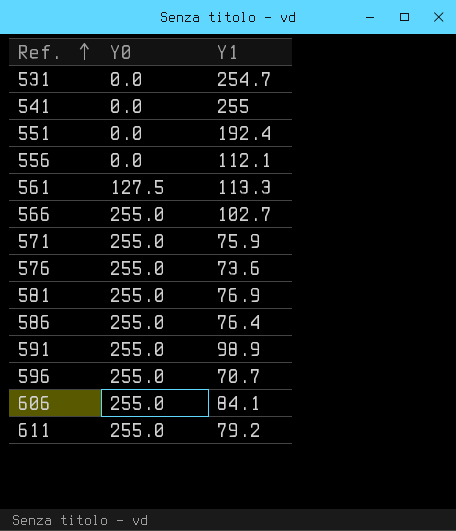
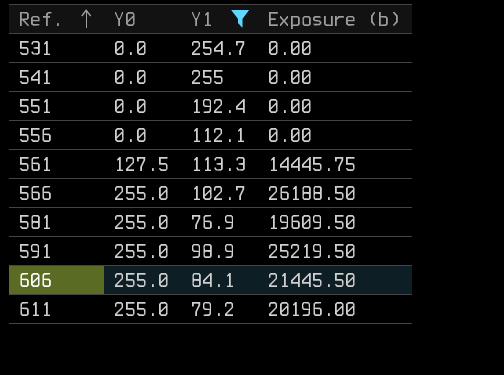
filter: none -> Y1 >= 76.9
column Exposure (b) | formula: none -> [Y0] * [Y1]

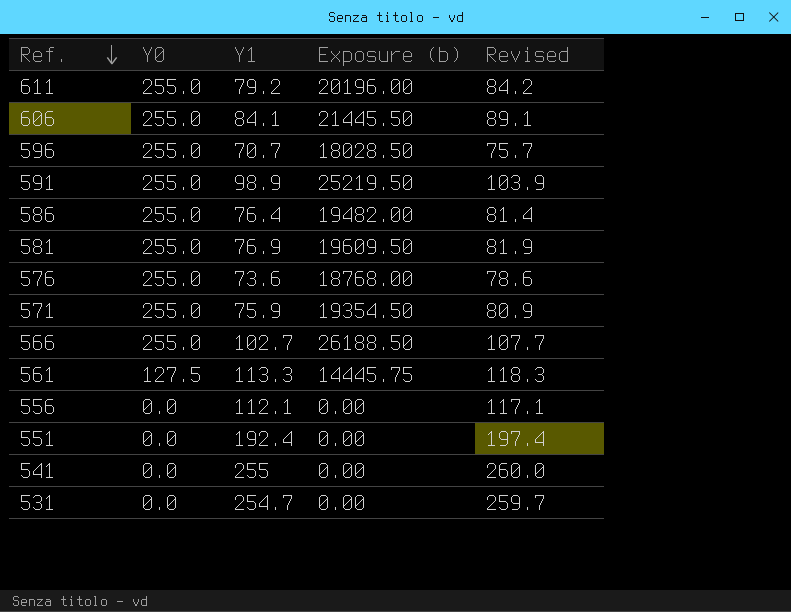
filter: Y1 >= 76.9 -> none
row order: Ref. ascending -> Ref. descending
column Revised | formula: none -> [Y1] + 5

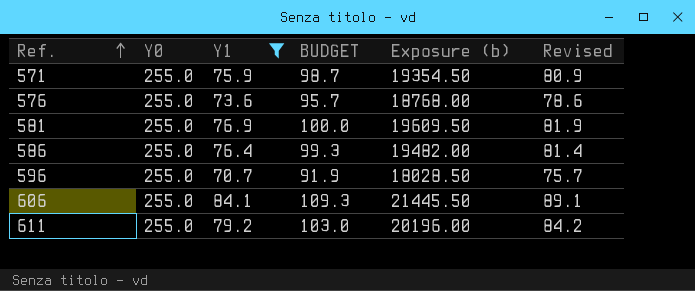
filter: none -> Y1 <= 84.1
row order: Ref. descending -> Ref. ascending
column BUDGET | formula: none -> [Y1] * 1.3

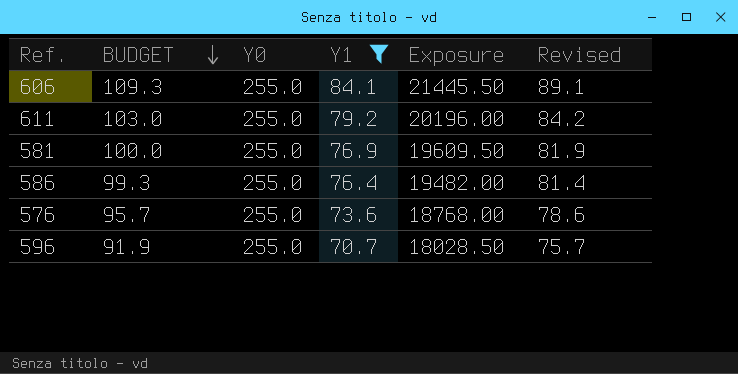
row order: Ref. ascending -> BUDGET descending
column BUDGET | position: 4 -> 2
column name: Exposure (b) -> Exposure
row 571: 255.0 | 75.9 | 98.7 | 19354.50 | 80.9 -> none

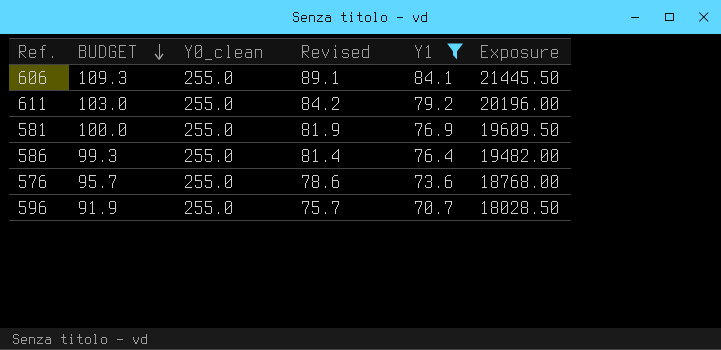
column name: Y0 -> Y0_clean
column Revised | position: 6 -> 4

